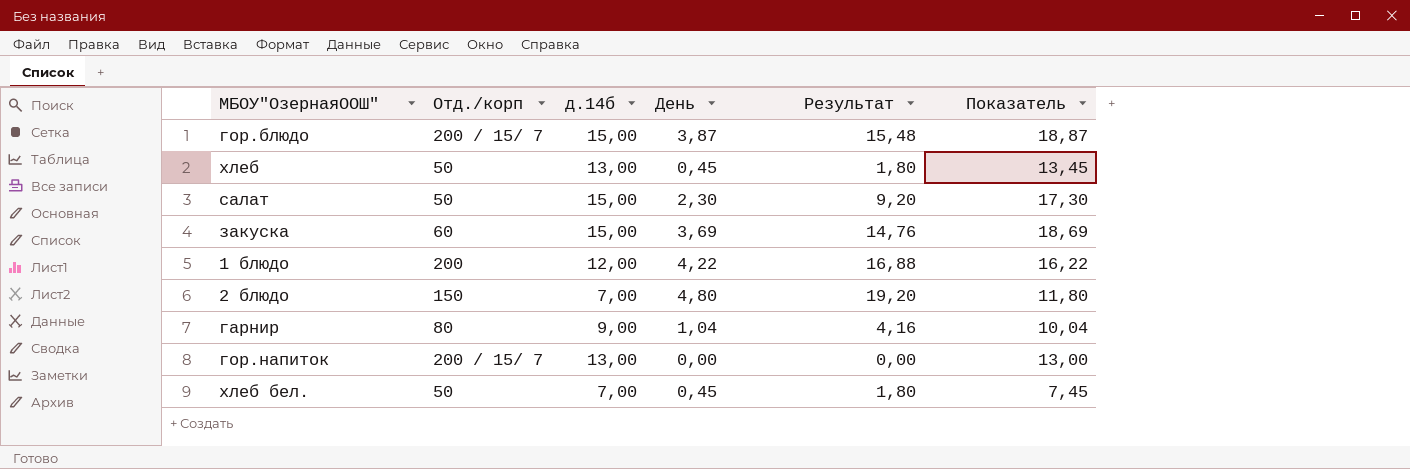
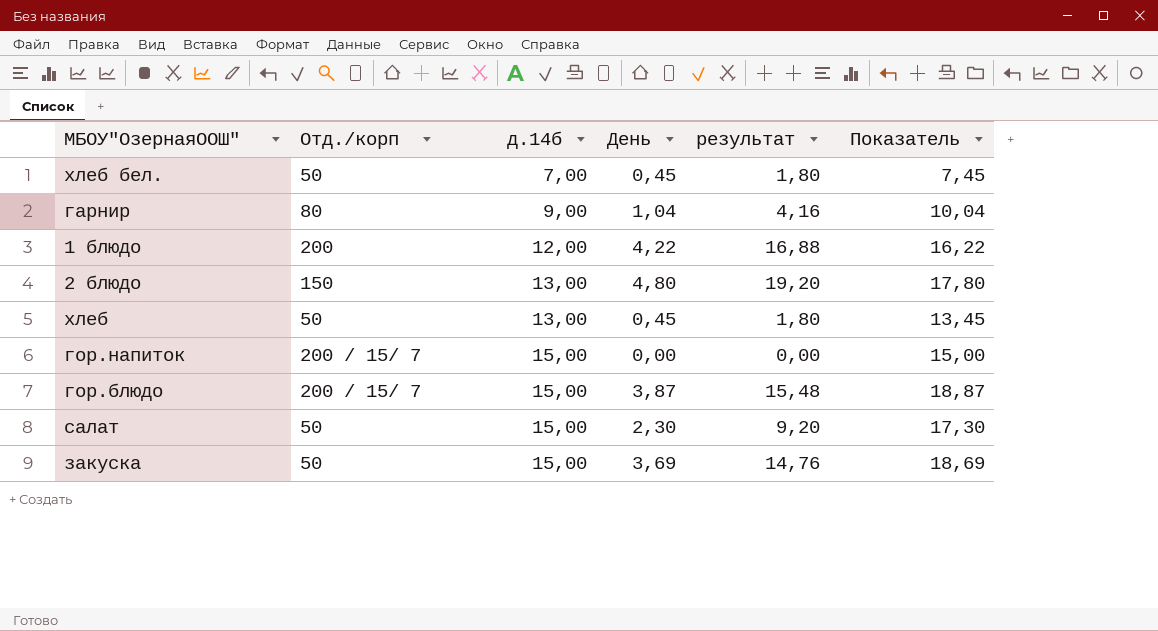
row order: none -> д.14б ascending
column name: Результат -> результат
2 блюдо | д.14б: 7,00 -> 13,00
2 блюдо | Показатель: 11,80 -> 17,80
гор.напиток | д.14б: 13,00 -> 15,00
гор.напиток | Показатель: 13,00 -> 15,00
закуска | Отд./корп: 60 -> 50

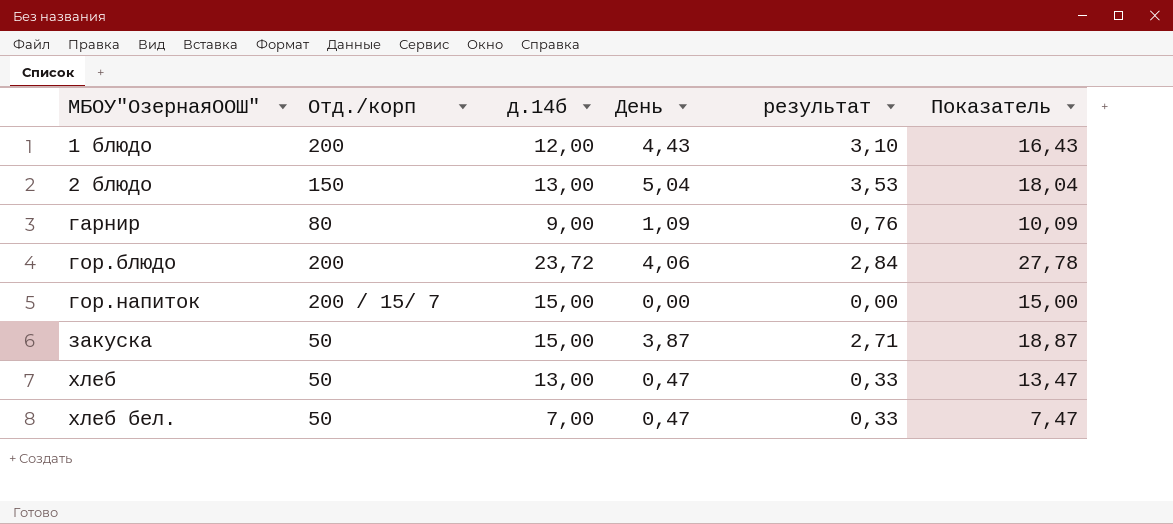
row order: д.14б ascending -> МБОУ"ОзернаяООШ" ascending
column результат | formula: [День] * 4 -> [День] * 0,7
row салат: 50 | 15,00 | 2,30 | 9,20 | 17,30 -> none
1 блюдо | День: 4,22 -> 4,43
1 блюдо | Показатель: 16,22 -> 16,43
2 блюдо | День: 4,80 -> 5,04
2 блюдо | Показатель: 17,80 -> 18,04
гарнир | День: 1,04 -> 1,09
гарнир | Показатель: 10,04 -> 10,09
гор.блюдо | Отд./корп: 200 / 15/ 7 -> 200
гор.блюдо | д.14б: 15,00 -> 23,72
гор.блюдо | День: 3,87 -> 4,06
гор.блюдо | Показатель: 18,87 -> 27,78
закуска | День: 3,69 -> 3,87
закуска | Показатель: 18,69 -> 18,87
хлеб | День: 0,45 -> 0,47
хлеб | Показатель: 13,45 -> 13,47
хлеб бел. | День: 0,45 -> 0,47
хлеб бел. | Показатель: 7,45 -> 7,47

